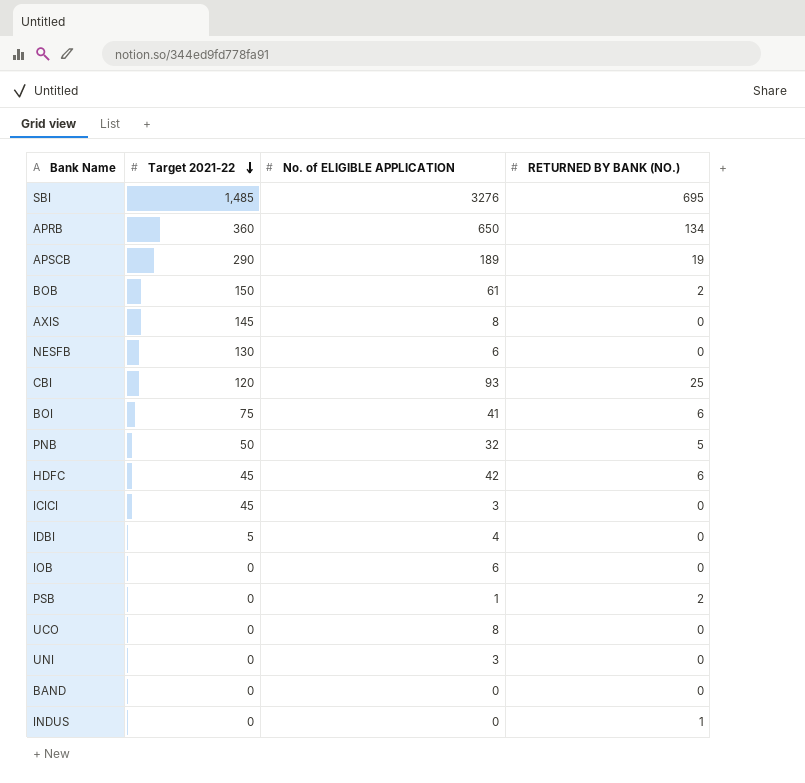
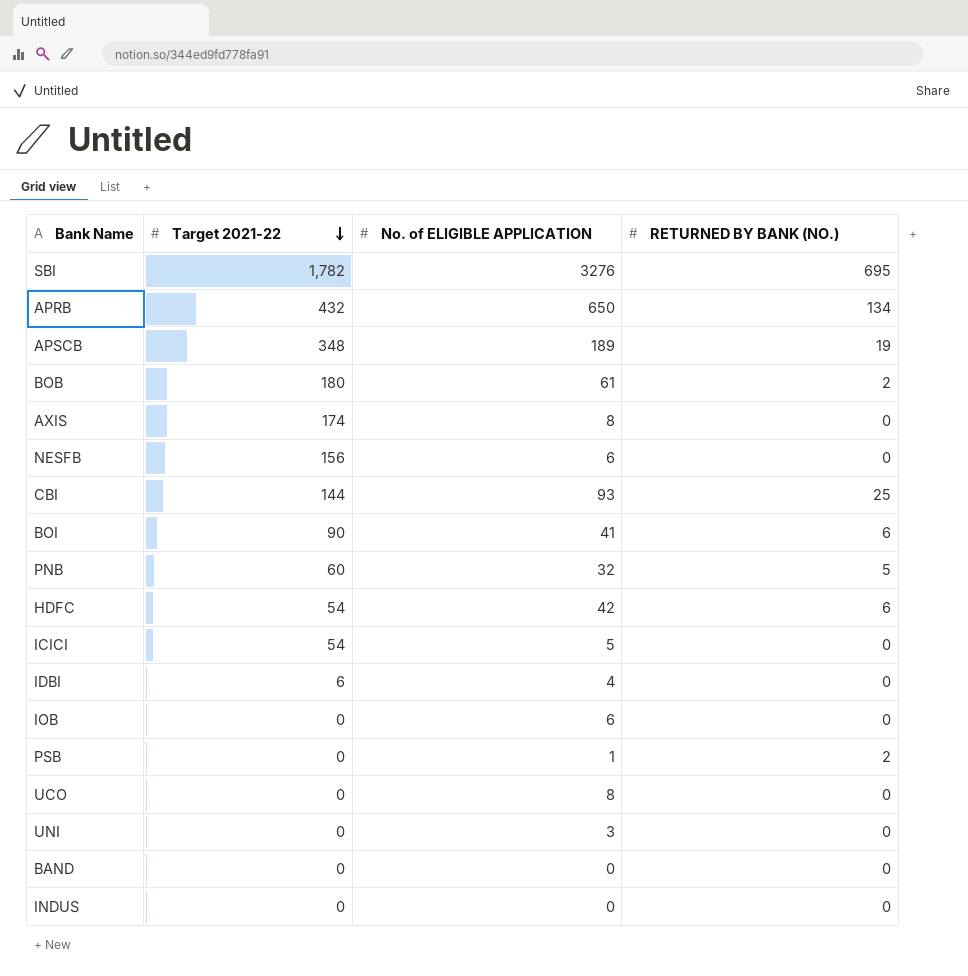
SBI | Target 2021-22: 1,485 -> 1,782
APRB | Target 2021-22: 360 -> 432
APSCB | Target 2021-22: 290 -> 348
BOB | Target 2021-22: 150 -> 180
AXIS | Target 2021-22: 145 -> 174
NESFB | Target 2021-22: 130 -> 156
CBI | Target 2021-22: 120 -> 144
BOI | Target 2021-22: 75 -> 90
PNB | Target 2021-22: 50 -> 60
HDFC | Target 2021-22: 45 -> 54
ICICI | Target 2021-22: 45 -> 54
ICICI | No. of ELIGIBLE APPLICATION: 3 -> 5
IDBI | Target 2021-22: 5 -> 6
INDUS | RETURNED BY BANK (NO.): 1 -> 0

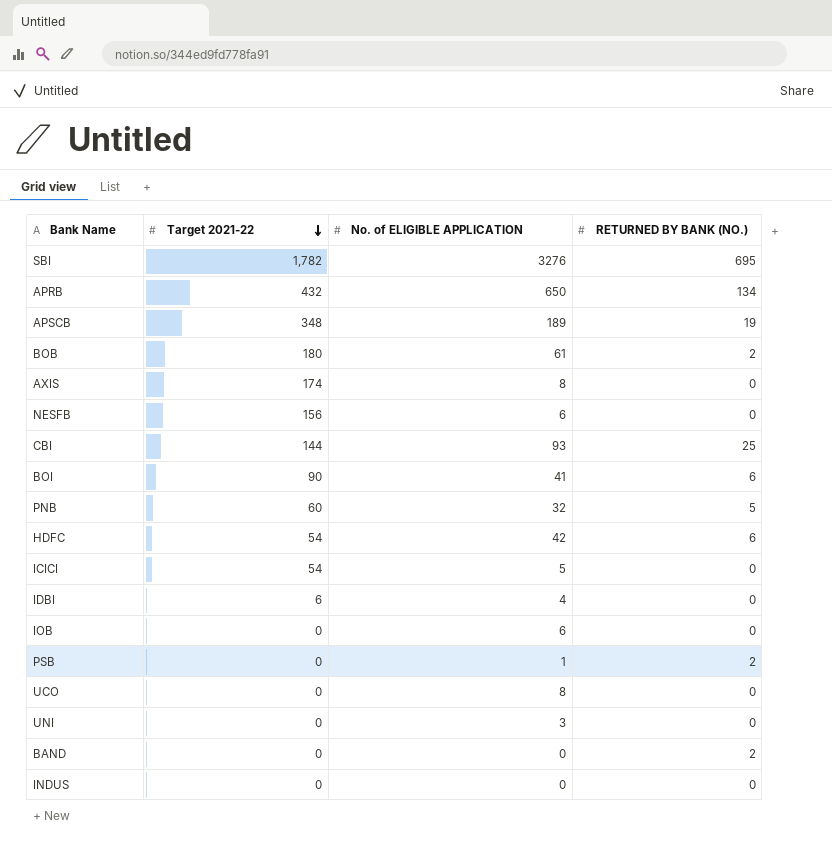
BAND | RETURNED BY BANK (NO.): 0 -> 2

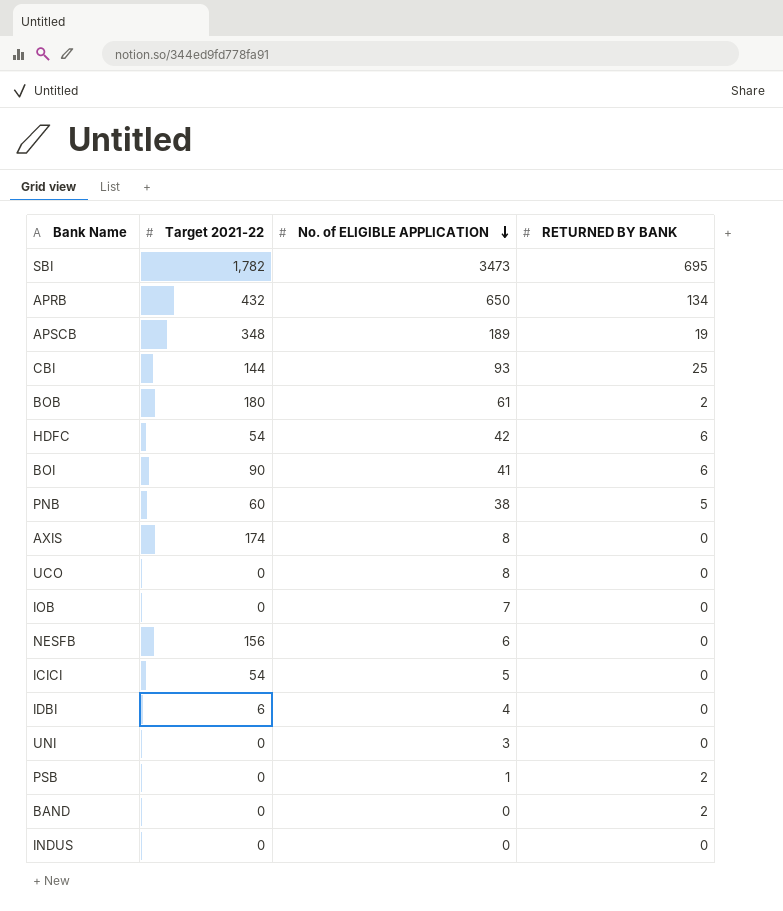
row order: Target 2021-22 descending -> No. of ELIGIBLE APPLICATION descending
column name: RETURNED BY BANK (NO.) -> RETURNED BY BANK
SBI | No. of ELIGIBLE APPLICATION: 3276 -> 3473
PNB | No. of ELIGIBLE APPLICATION: 32 -> 38
IOB | No. of ELIGIBLE APPLICATION: 6 -> 7

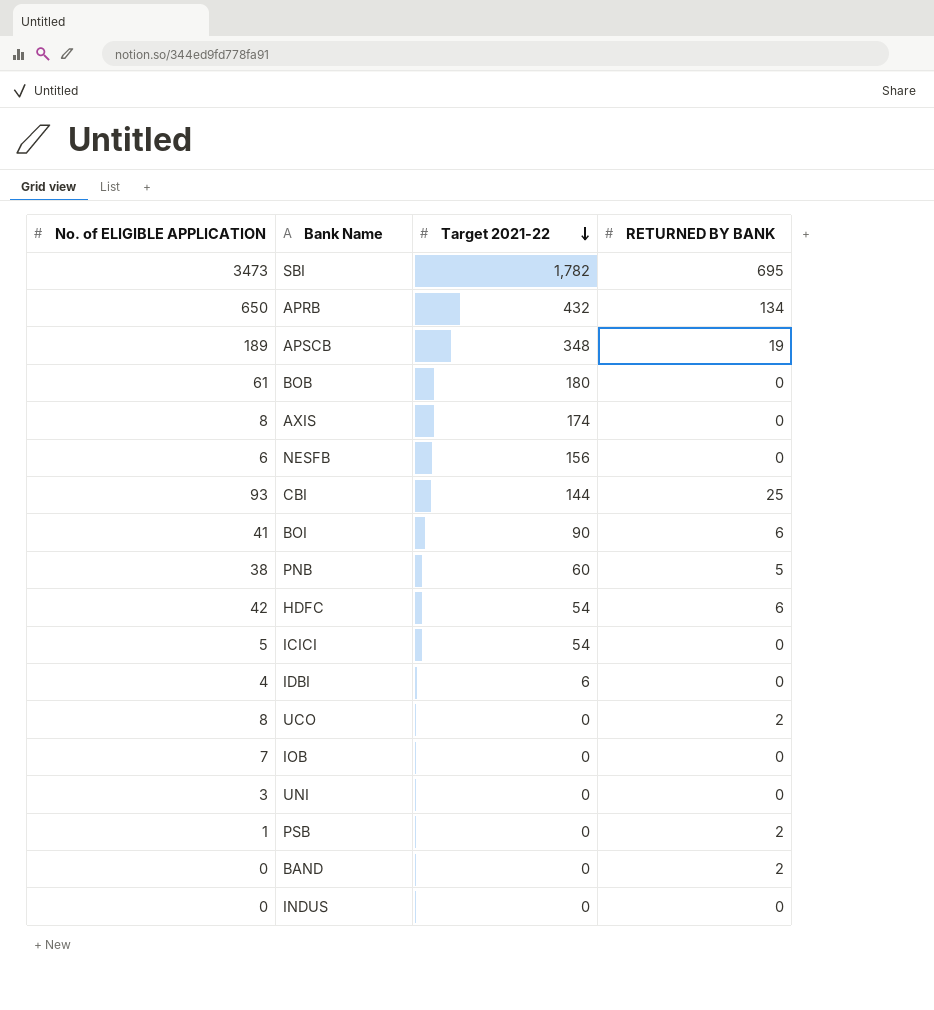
row order: No. of ELIGIBLE APPLICATION descending -> Target 2021-22 descending
column No. of ELIGIBLE APPLICATION | position: 3 -> 1
BOB | RETURNED BY BANK: 2 -> 0
UCO | RETURNED BY BANK: 0 -> 2

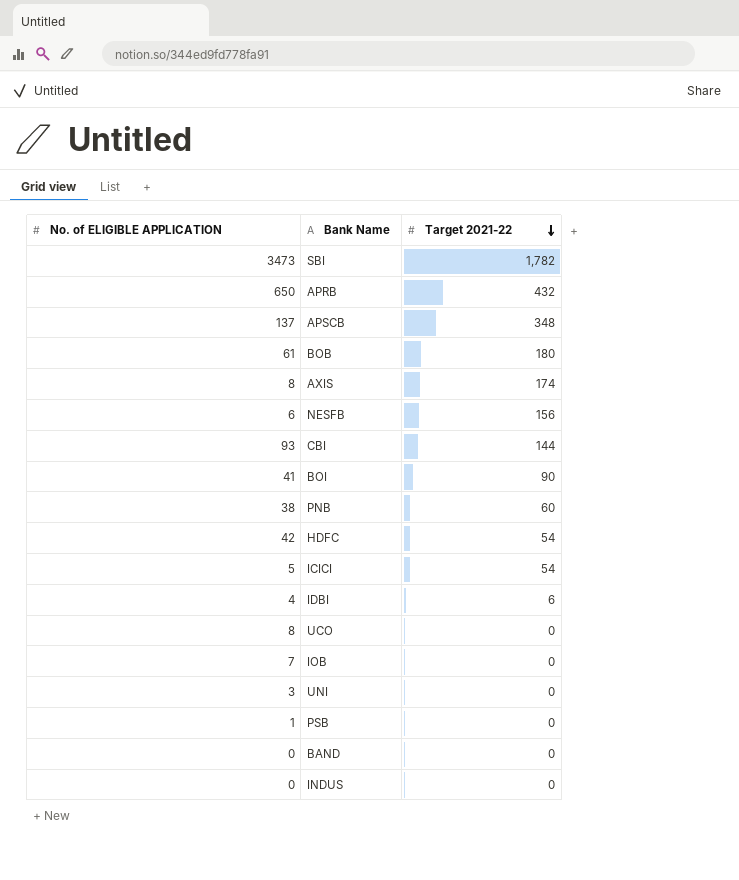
column RETURNED BY BANK | position: 4 -> none
APSCB | No. of ELIGIBLE APPLICATION: 189 -> 137

